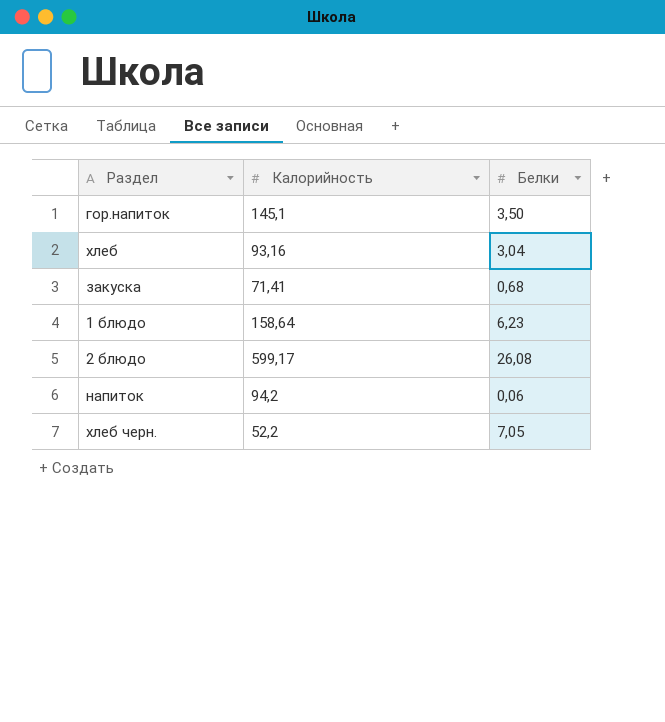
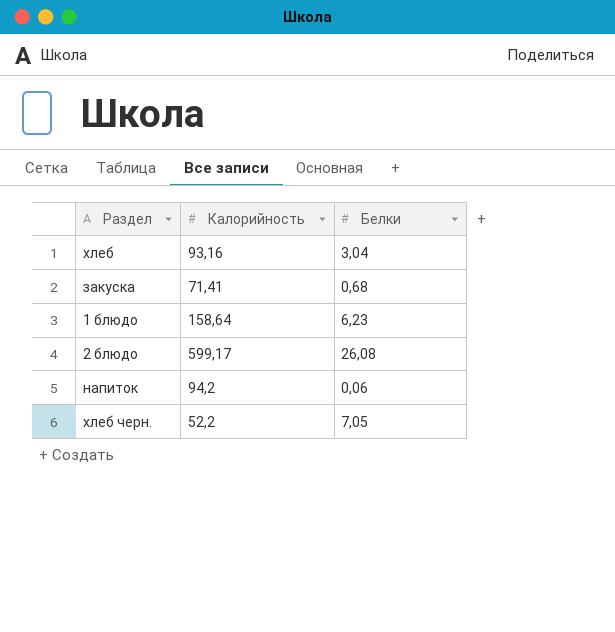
row гор.напиток: 145,1 | 3,50 -> none

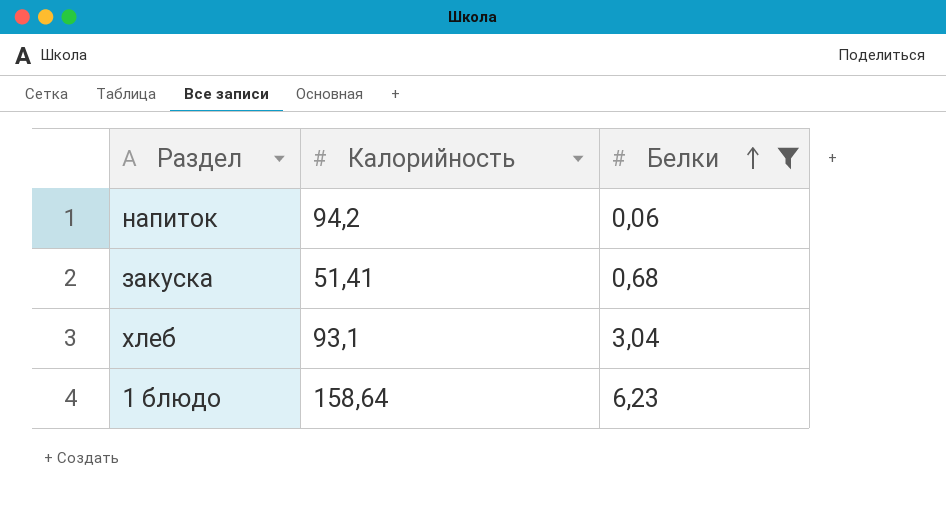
filter: none -> Белки <= 6,23
row order: none -> Белки ascending
закуска | Калорийность: 71,41 -> 51,41
хлеб | Калорийность: 93,16 -> 93,1

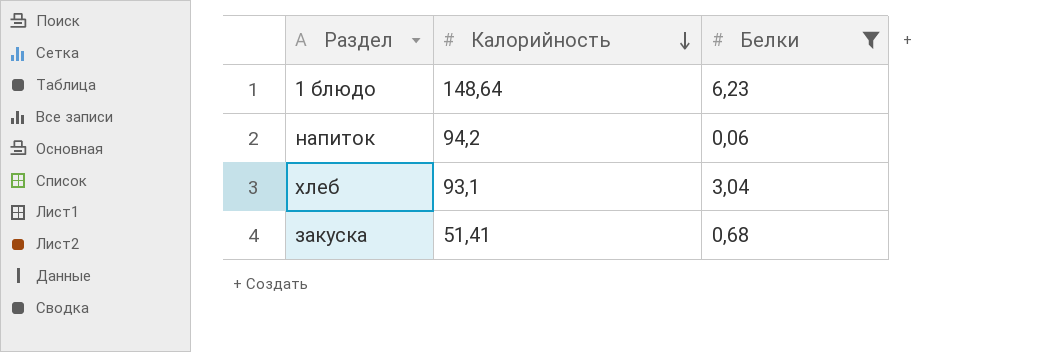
row order: Белки ascending -> Калорийность descending
1 блюдо | Калорийность: 158,64 -> 148,64

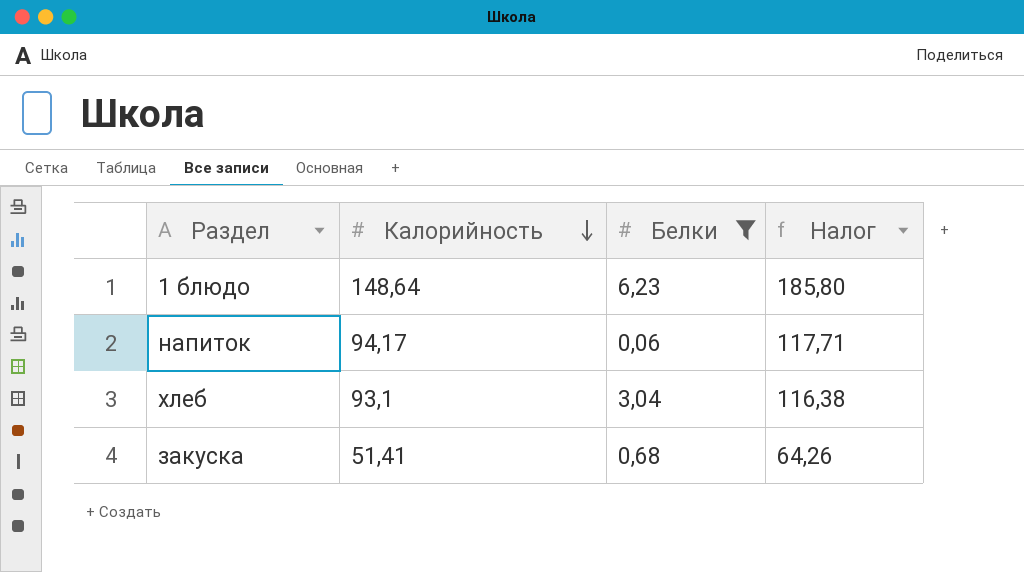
column Налог | formula: none -> [Калорийность] * 1,25
напиток | Калорийность: 94,2 -> 94,17

